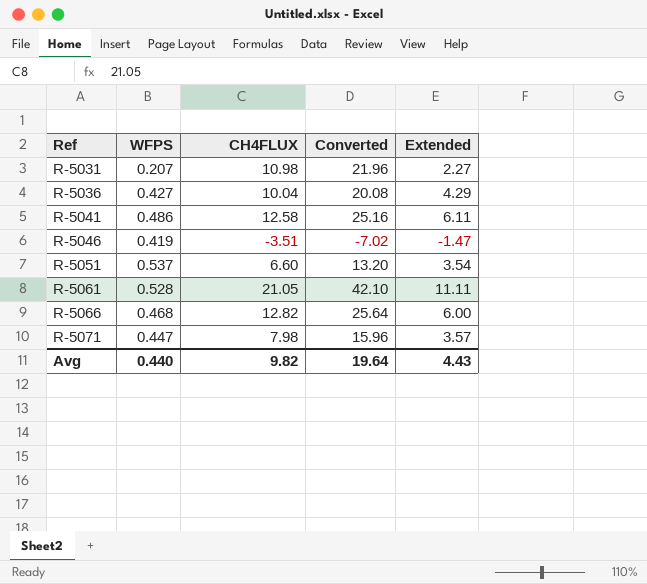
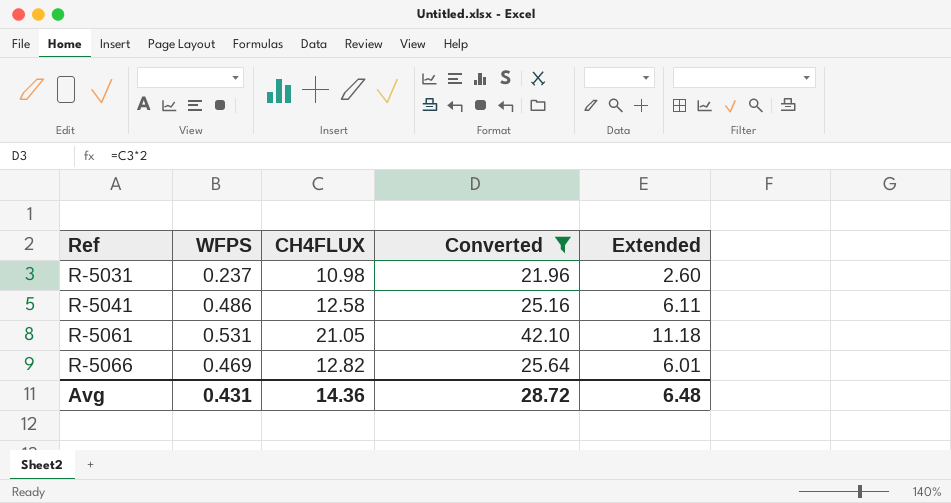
filter: none -> Converted >= 21.96
R-5031 | WFPS: 0.207 -> 0.237
R-5031 | Extended: 2.27 -> 2.60
R-5061 | WFPS: 0.528 -> 0.531
R-5061 | Extended: 11.11 -> 11.18
R-5066 | WFPS: 0.468 -> 0.469
R-5066 | Extended: 6.00 -> 6.01
Avg | WFPS: 0.440 -> 0.431
Avg | CH4FLUX: 9.82 -> 14.36
Avg | Converted: 19.64 -> 28.72
Avg | Extended: 4.43 -> 6.48

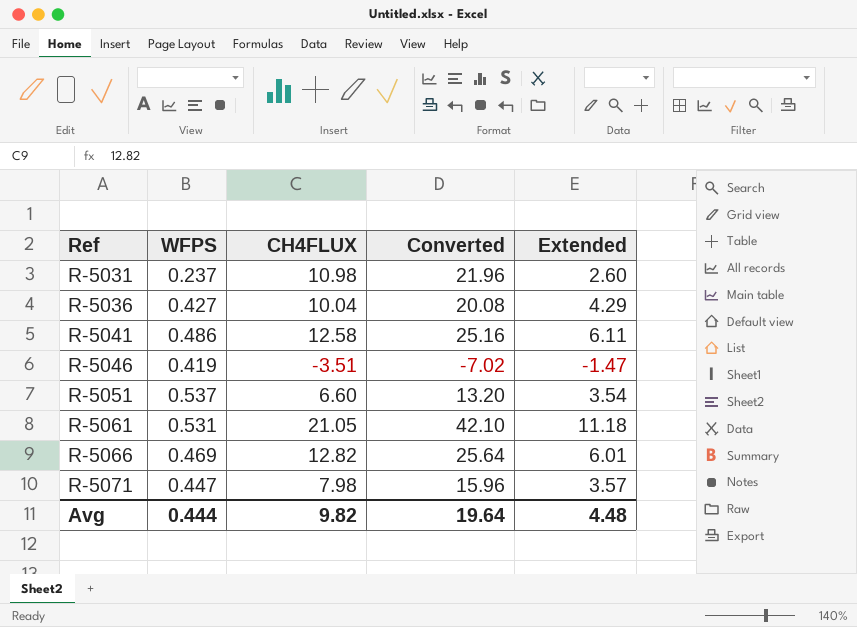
filter: Converted >= 21.96 -> none
Avg | WFPS: 0.431 -> 0.444
Avg | CH4FLUX: 14.36 -> 9.82
Avg | Converted: 28.72 -> 19.64
Avg | Extended: 6.48 -> 4.48

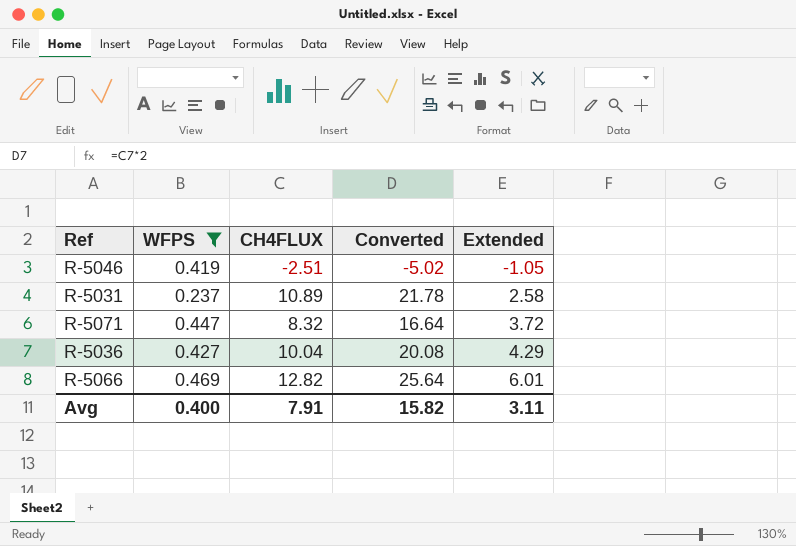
filter: none -> WFPS <= 0.469
row order: Ref ascending -> Extended ascending
R-5046 | CH4FLUX: -3.51 -> -2.51
R-5046 | Converted: -7.02 -> -5.02
R-5046 | Extended: -1.47 -> -1.05
R-5031 | CH4FLUX: 10.98 -> 10.89
R-5031 | Converted: 21.96 -> 21.78
R-5031 | Extended: 2.60 -> 2.58
R-5071 | CH4FLUX: 7.98 -> 8.32
R-5071 | Converted: 15.96 -> 16.64
R-5071 | Extended: 3.57 -> 3.72
Avg | WFPS: 0.444 -> 0.400
Avg | CH4FLUX: 9.82 -> 7.91
Avg | Converted: 19.64 -> 15.82
Avg | Extended: 4.48 -> 3.11

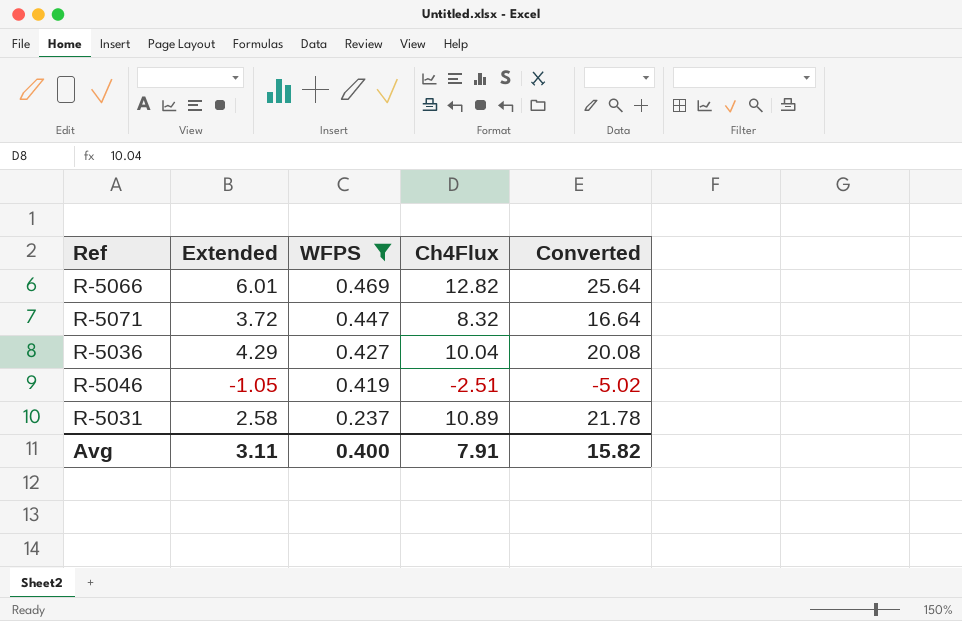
row order: Extended ascending -> WFPS descending
column Extended | position: 5 -> 2
column name: CH4FLUX -> Ch4Flux

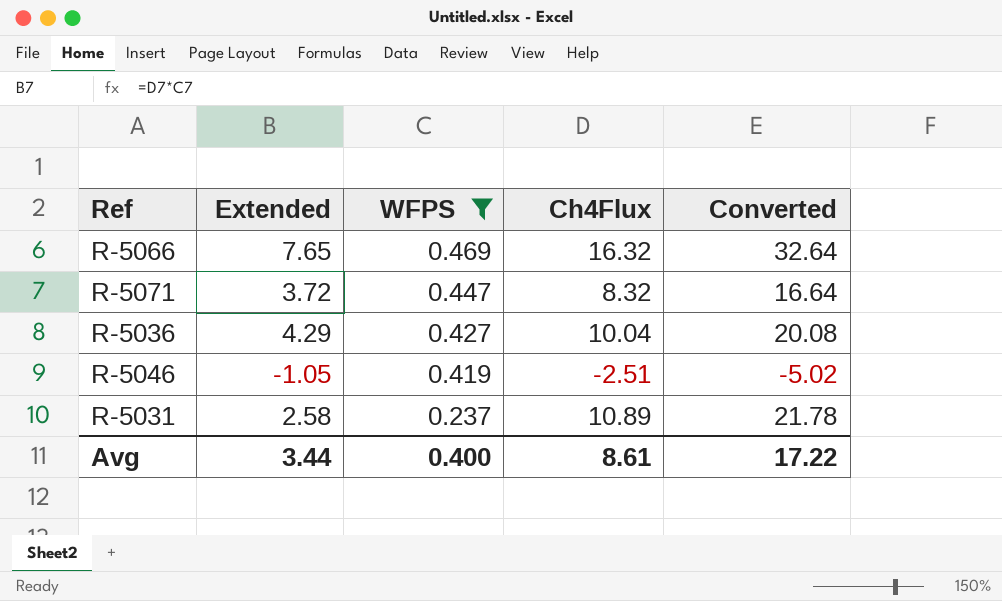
R-5066 | Extended: 6.01 -> 7.65
R-5066 | Ch4Flux: 12.82 -> 16.32
R-5066 | Converted: 25.64 -> 32.64
Avg | Extended: 3.11 -> 3.44
Avg | Ch4Flux: 7.91 -> 8.61
Avg | Converted: 15.82 -> 17.22

